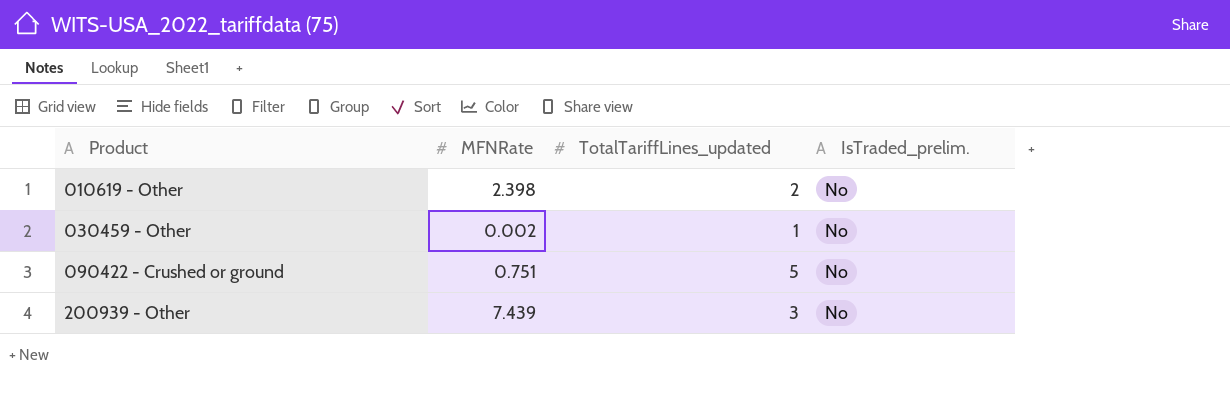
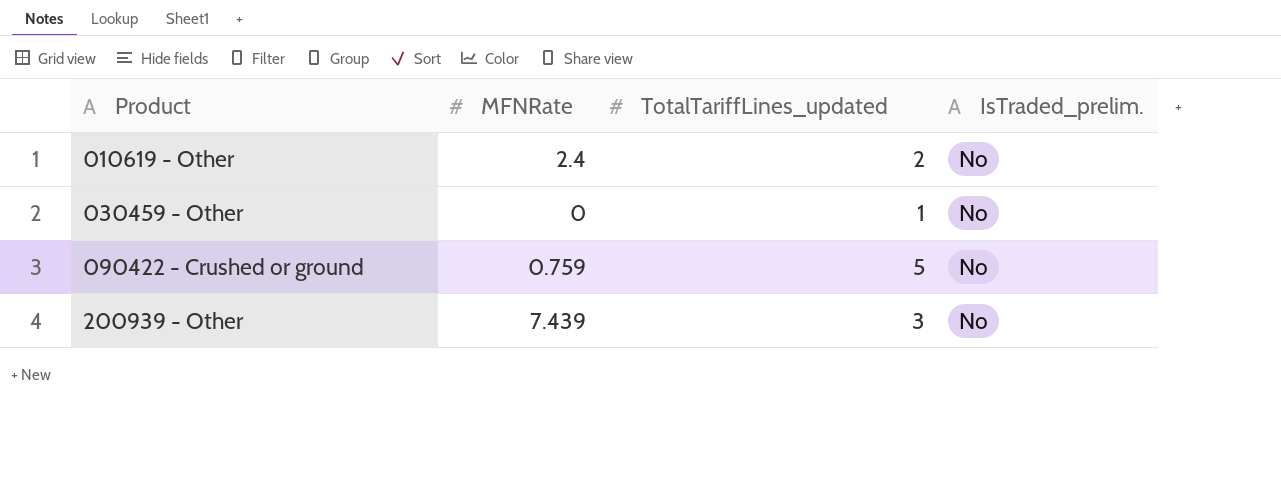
010619 - Other | MFNRate: 2.398 -> 2.4
030459 - Other | MFNRate: 0.002 -> 0
090422 - Crushed or ground | MFNRate: 0.751 -> 0.759

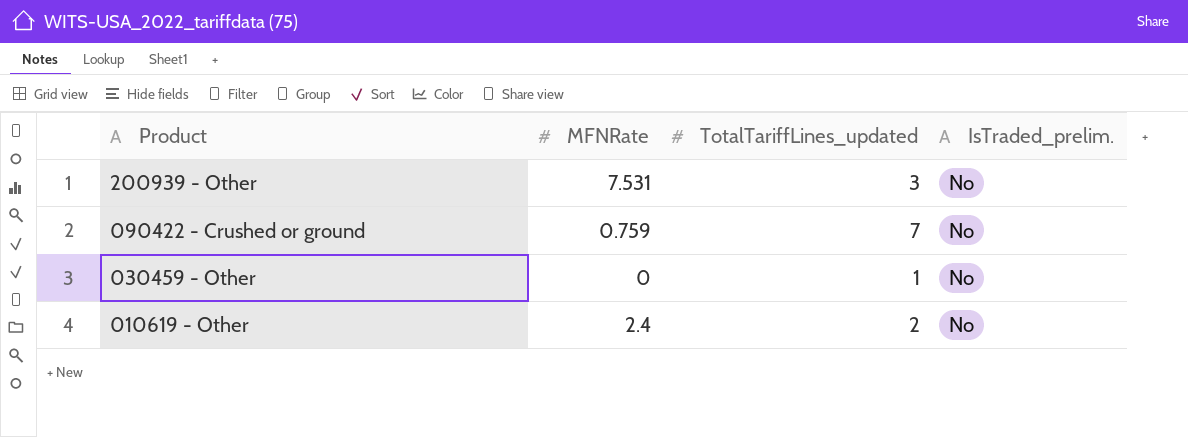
row order: Product ascending -> Product descending
200939 - Other | MFNRate: 7.439 -> 7.531
090422 - Crushed or ground | TotalTariffLines_updated: 5 -> 7

